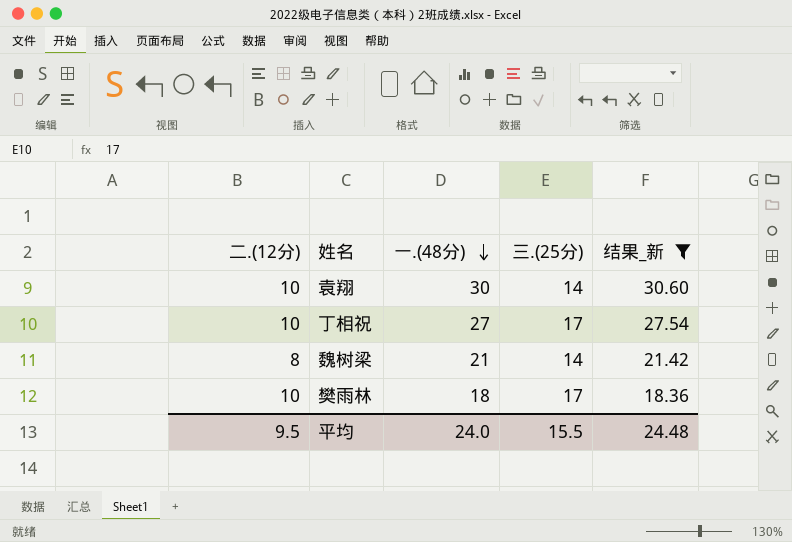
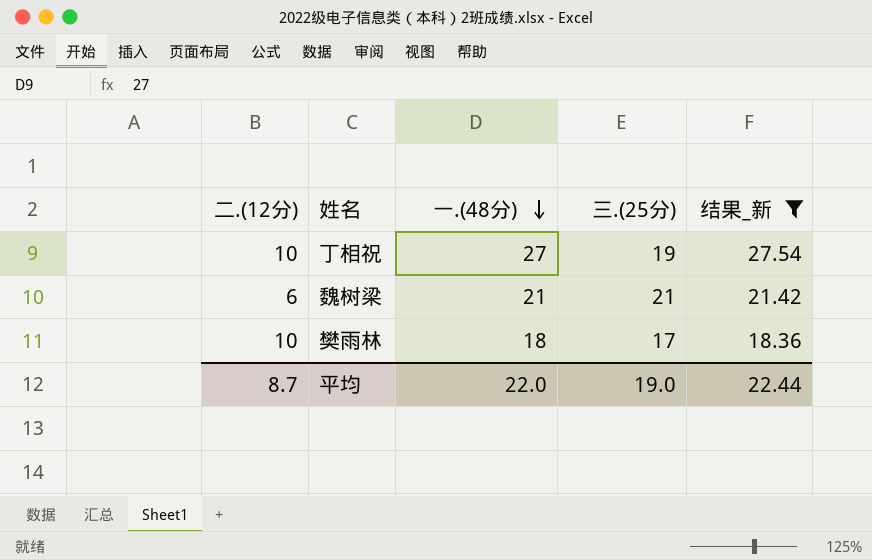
row 袁翔: 10 | 30 | 14 | 30.60 -> none
丁相祝 | 三.(25分): 17 -> 19
魏树梁 | 二.(12分): 8 -> 6
魏树梁 | 三.(25分): 14 -> 21
平均 | 二.(12分): 9.5 -> 8.7
平均 | 一.(48分): 24.0 -> 22.0
平均 | 三.(25分): 15.5 -> 19.0
平均 | 结果_新: 24.48 -> 22.44

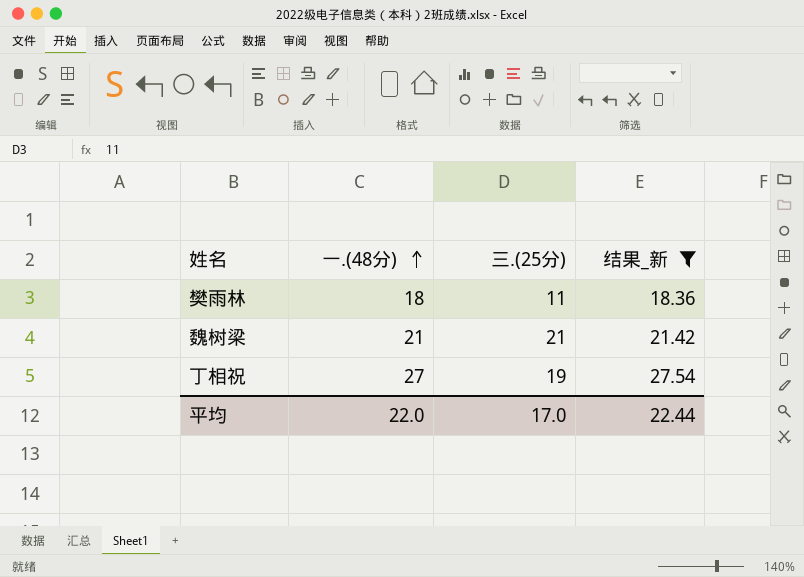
row order: 一.(48分) descending -> 一.(48分) ascending
column 二.(12分) | position: 1 -> none
樊雨林 | 三.(25分): 17 -> 11
平均 | 三.(25分): 19.0 -> 17.0

